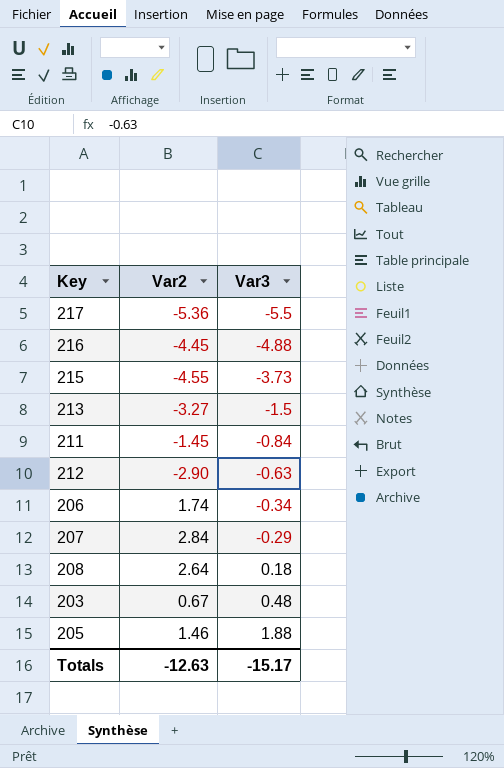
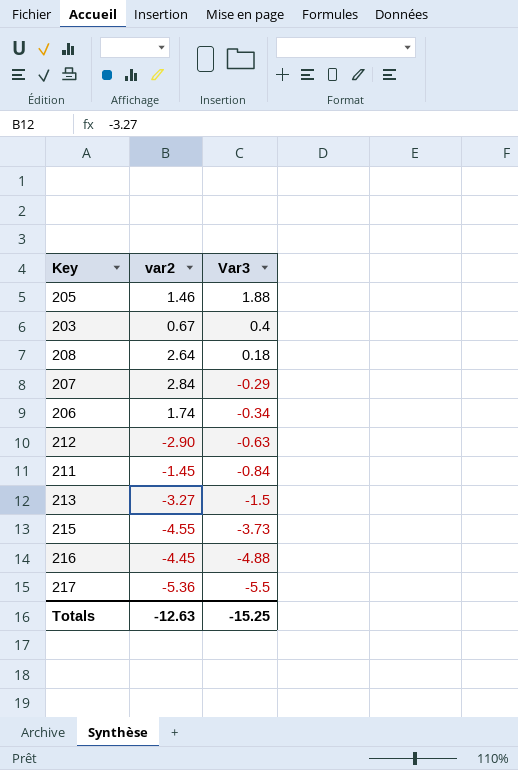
row order: Var3 ascending -> Var3 descending
column name: Var2 -> var2
203 | Var3: 0.48 -> 0.4
Totals | Var3: -15.17 -> -15.25

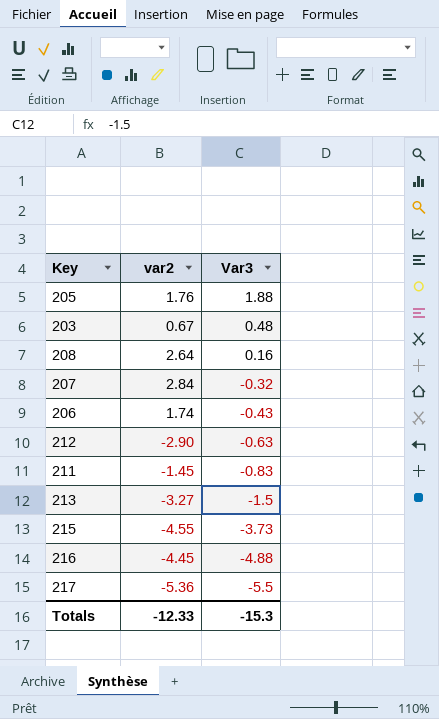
205 | var2: 1.46 -> 1.76
203 | Var3: 0.4 -> 0.48
208 | Var3: 0.18 -> 0.16
207 | Var3: -0.29 -> -0.32
206 | Var3: -0.34 -> -0.43
211 | Var3: -0.84 -> -0.83
Totals | var2: -12.63 -> -12.33
Totals | Var3: -15.25 -> -15.3

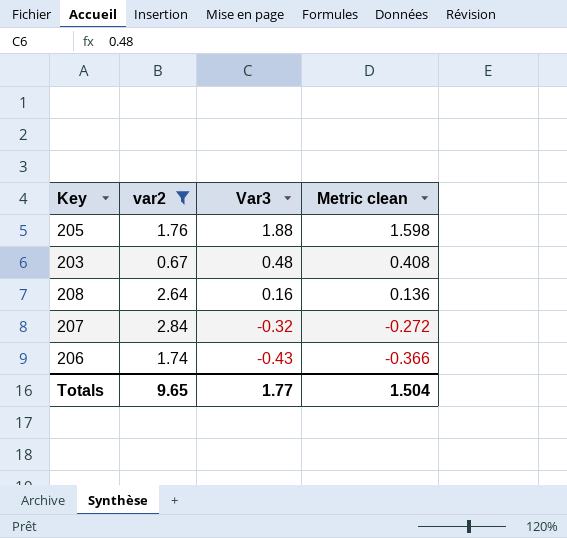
filter: none -> var2 >= 0.67
column Metric clean | formula: none -> [Var3] * 0.85
Totals | var2: -12.33 -> 9.65
Totals | Var3: -15.3 -> 1.77

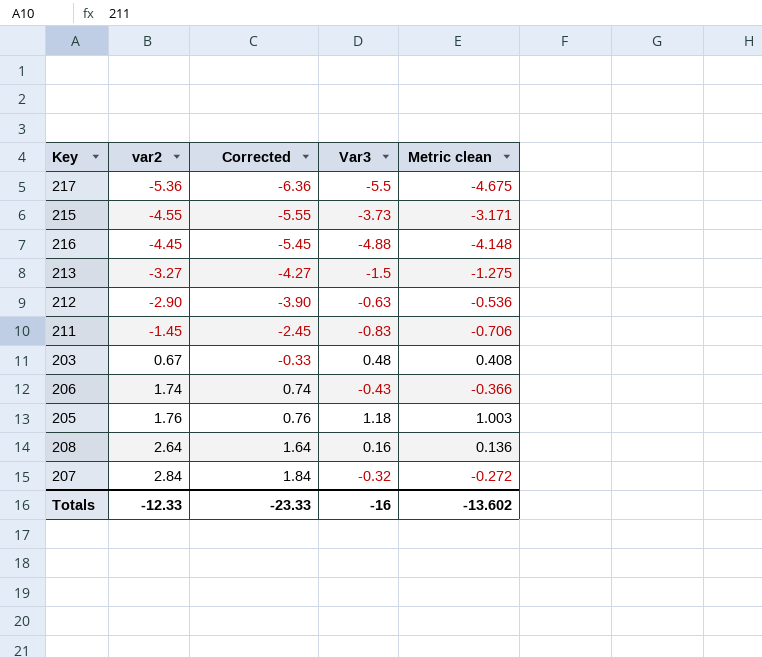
filter: var2 >= 0.67 -> none
row order: Var3 descending -> var2 ascending
column Corrected | formula: none -> [var2] - 1
205 | Var3: 1.88 -> 1.18
205 | Metric clean: 1.598 -> 1.003
Totals | var2: 9.65 -> -12.33
Totals | Var3: 1.77 -> -16
Totals | Metric clean: 1.504 -> -13.602

